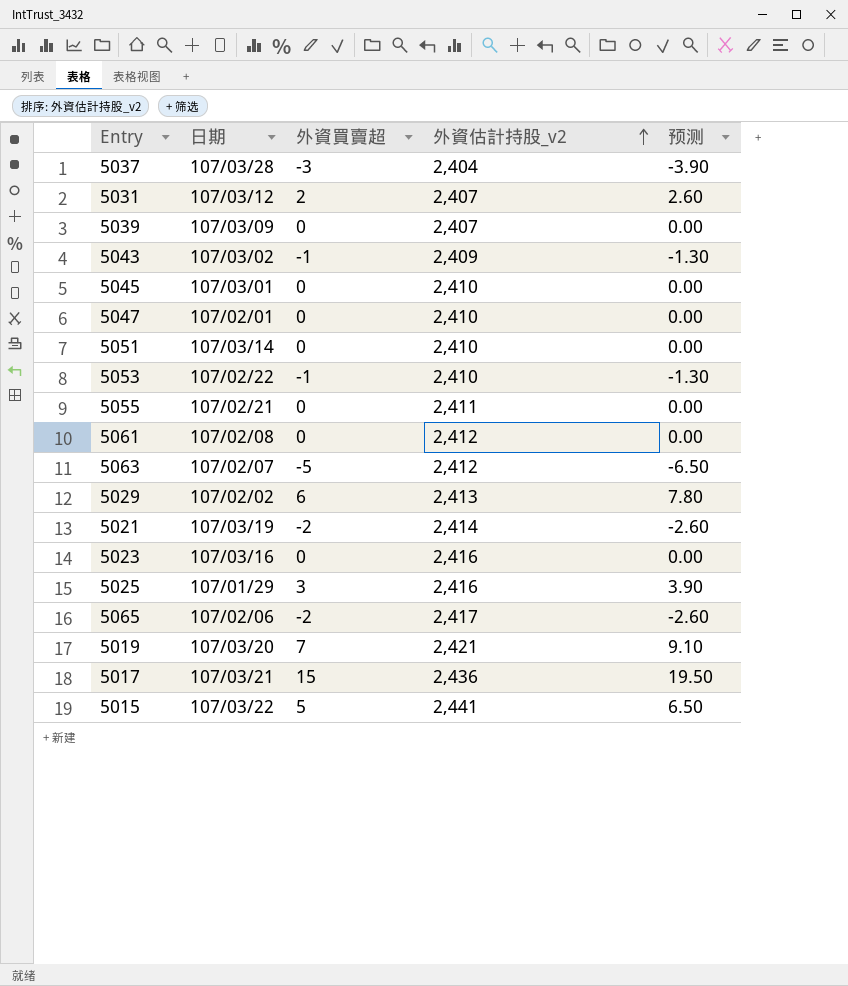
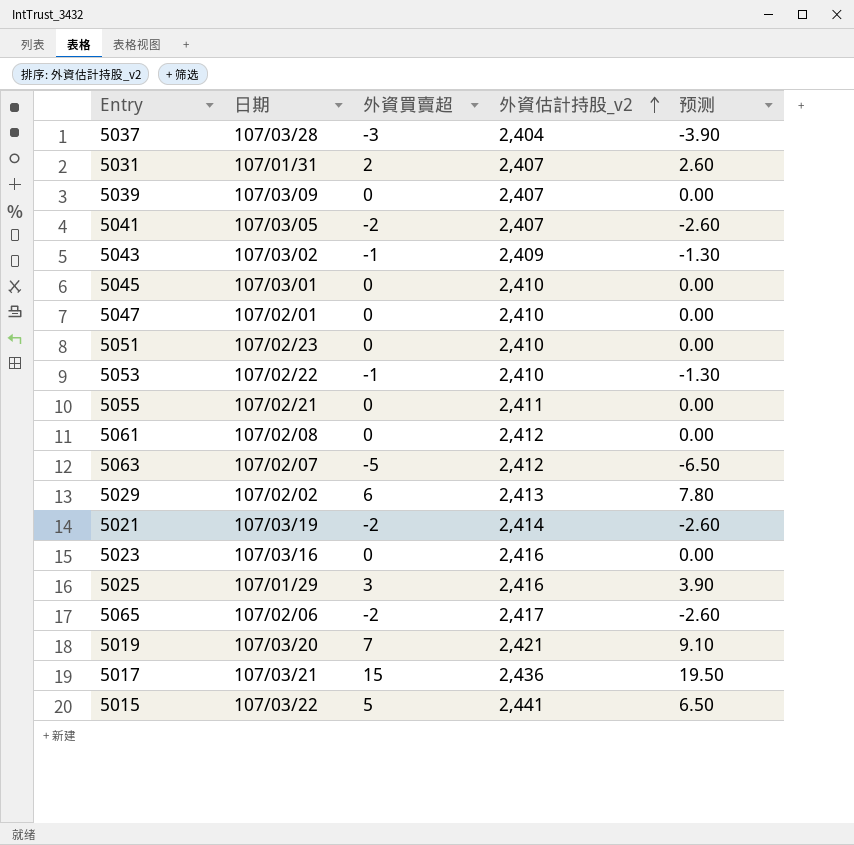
5031 | 日期: 107/03/12 -> 107/01/31
row 5041: none -> 107/03/05 | -2 | 2,407 | -2.60
5051 | 日期: 107/03/14 -> 107/02/23

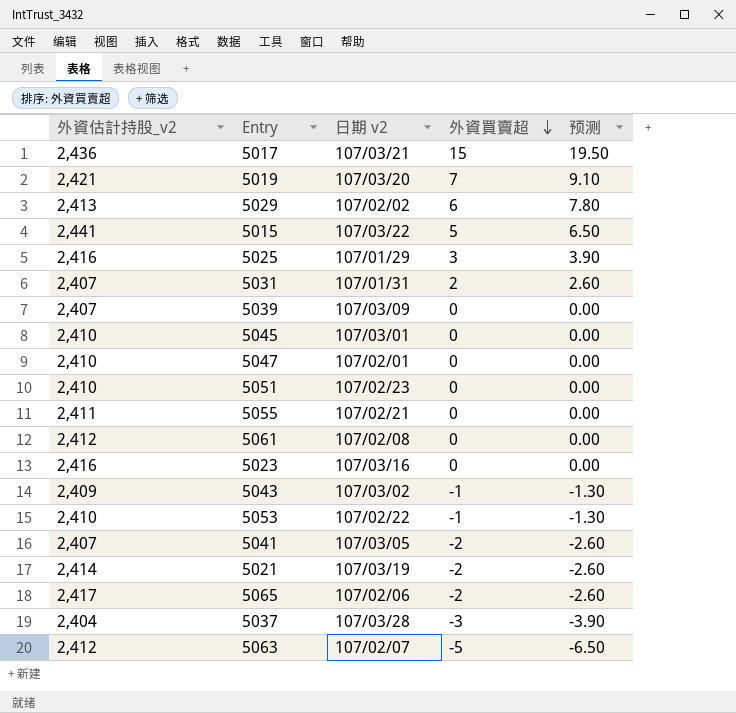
row order: 外資估計持股_v2 ascending -> 外資買賣超 descending
column 外資估計持股_v2 | position: 4 -> 1
column name: 日期 -> 日期 v2

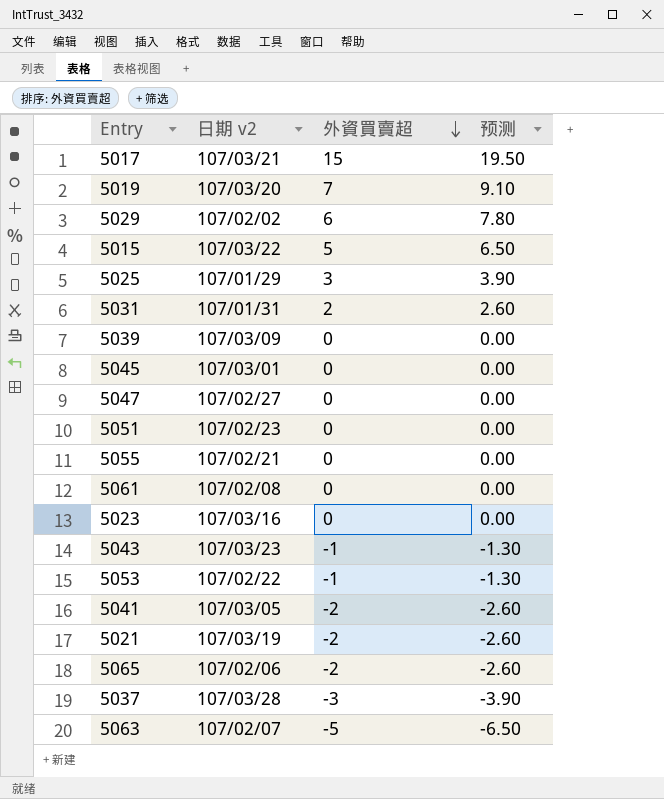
column 外資估計持股_v2 | position: 1 -> none
5047 | 日期 v2: 107/02/01 -> 107/02/27
5043 | 日期 v2: 107/03/02 -> 107/03/23

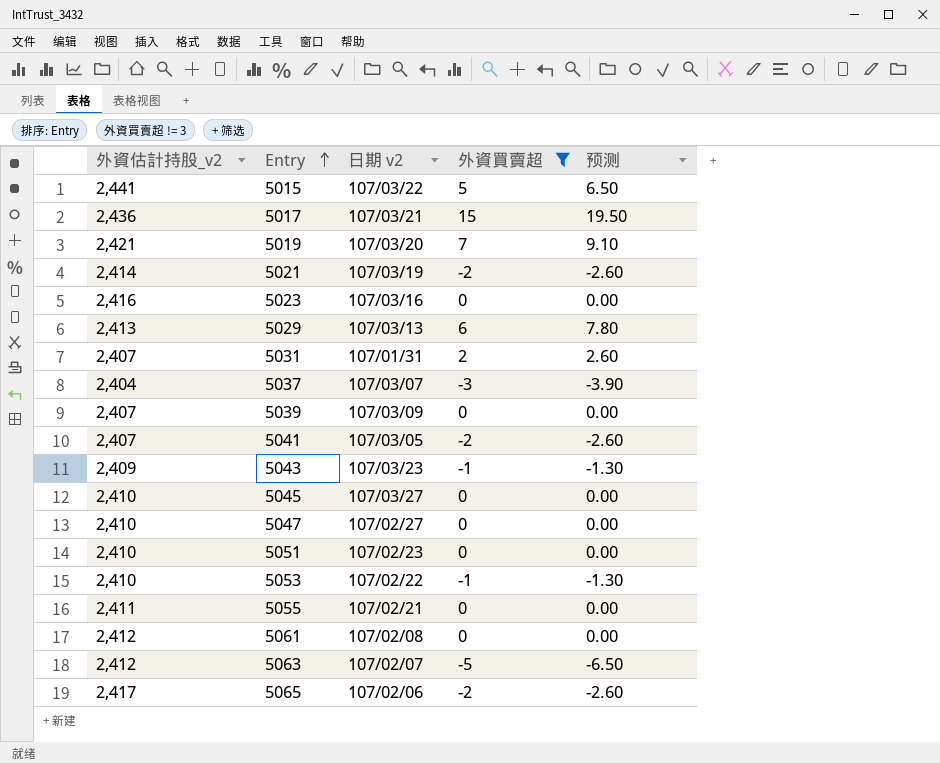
filter: none -> 外資買賣超 != 3
row order: 外資買賣超 descending -> Entry ascending
column 外資估計持股_v2 | position: none -> 1
5029 | 日期 v2: 107/02/02 -> 107/03/13
5037 | 日期 v2: 107/03/28 -> 107/03/07
5045 | 日期 v2: 107/03/01 -> 107/03/27

